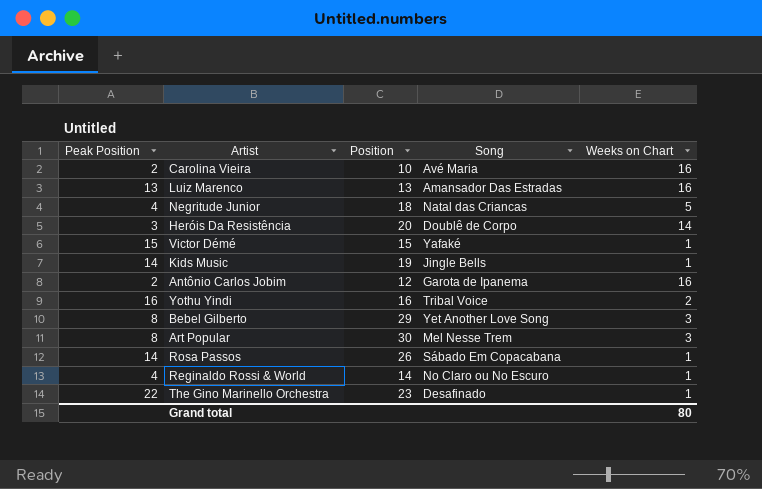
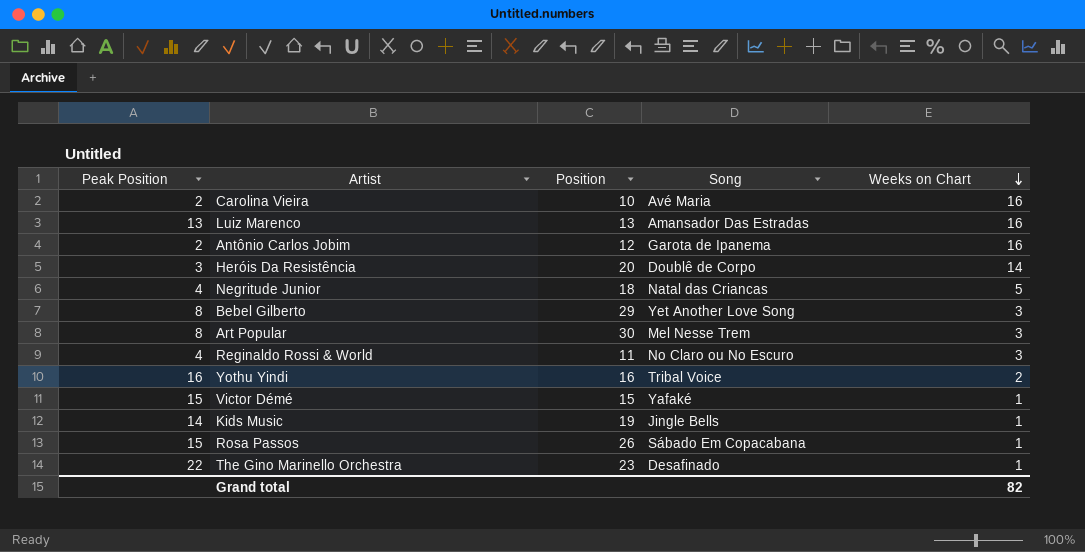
row order: none -> Weeks on Chart descending
Reginaldo Rossi & World | Position: 14 -> 11
Reginaldo Rossi & World | Weeks on Chart: 1 -> 3
Rosa Passos | Peak Position: 14 -> 15
Grand total | Weeks on Chart: 80 -> 82

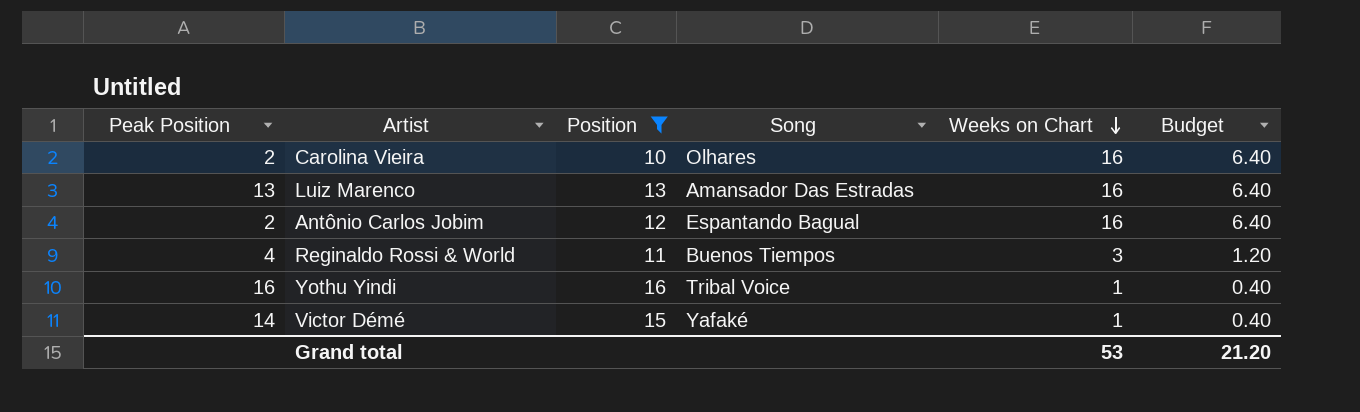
filter: none -> Position <= 16
column Budget | formula: none -> [Weeks on Chart] * 0.4
Carolina Vieira | Song: Avé Maria -> Olhares
Antônio Carlos Jobim | Song: Garota de Ipanema -> Espantando Bagual
Reginaldo Rossi & World | Song: No Claro ou No Escuro -> Buenos Tiempos
Yothu Yindi | Weeks on Chart: 2 -> 1
Victor Démé | Peak Position: 15 -> 14
Grand total | Weeks on Chart: 82 -> 53

